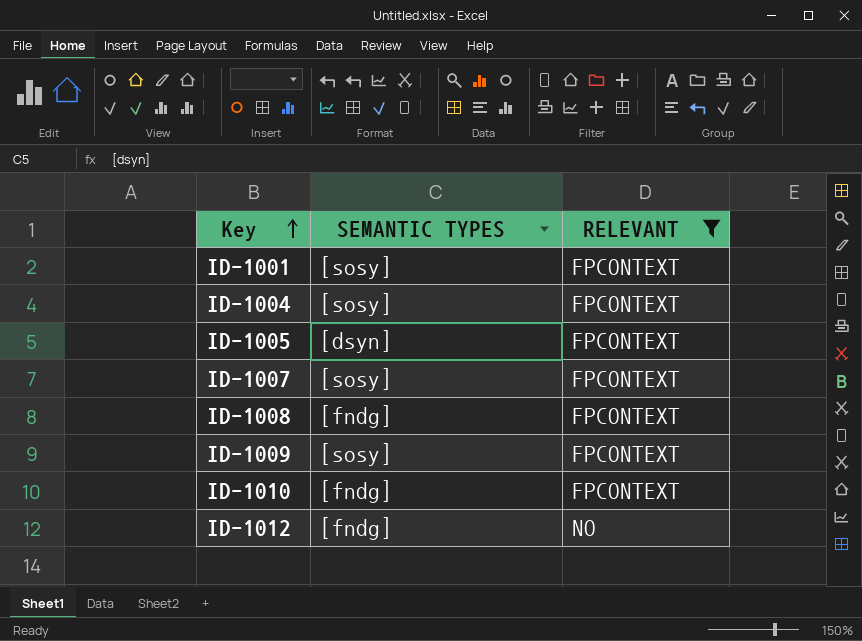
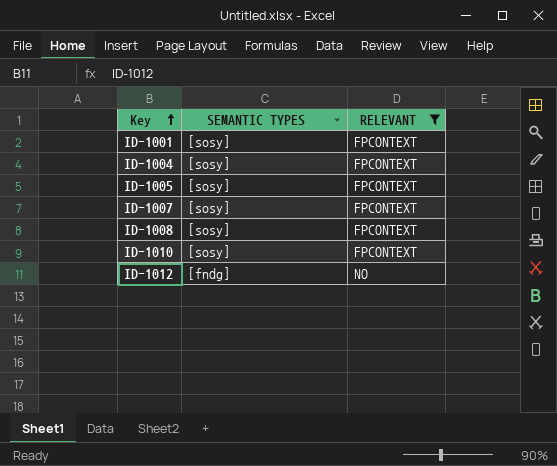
row ID-1009: [sosy] | FPCONTEXT -> none
ID-1005 | SEMANTIC TYPES: [dsyn] -> [sosy]
ID-1008 | SEMANTIC TYPES: [fndg] -> [sosy]
ID-1010 | SEMANTIC TYPES: [fndg] -> [sosy]

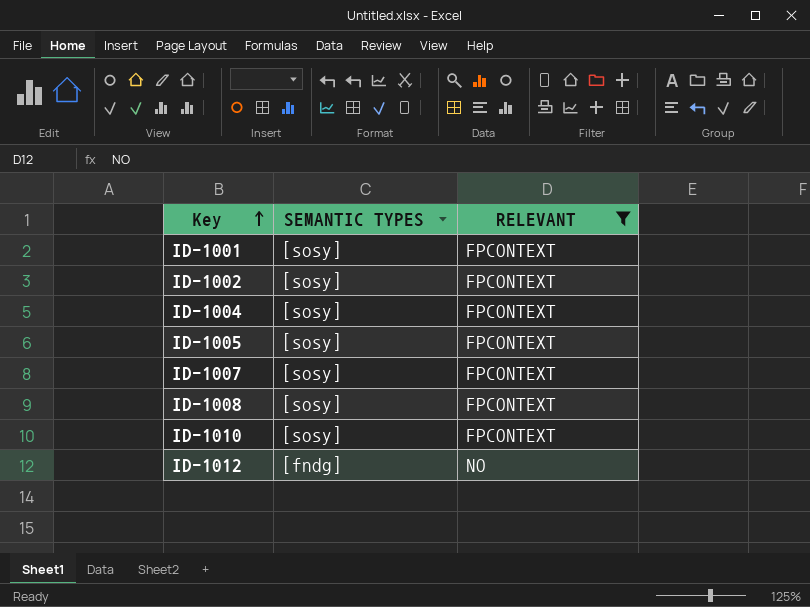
row ID-1002: none -> [sosy] | FPCONTEXT

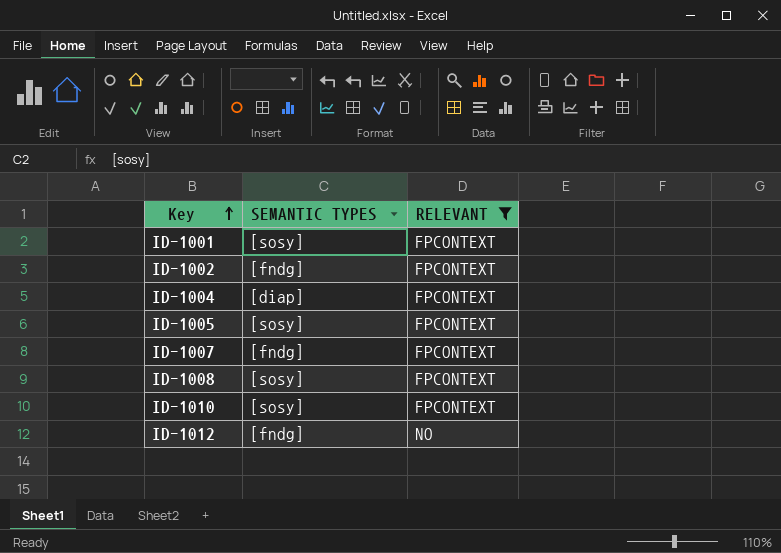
ID-1002 | SEMANTIC TYPES: [sosy] -> [fndg]
ID-1004 | SEMANTIC TYPES: [sosy] -> [diap]
ID-1007 | SEMANTIC TYPES: [sosy] -> [fndg]

